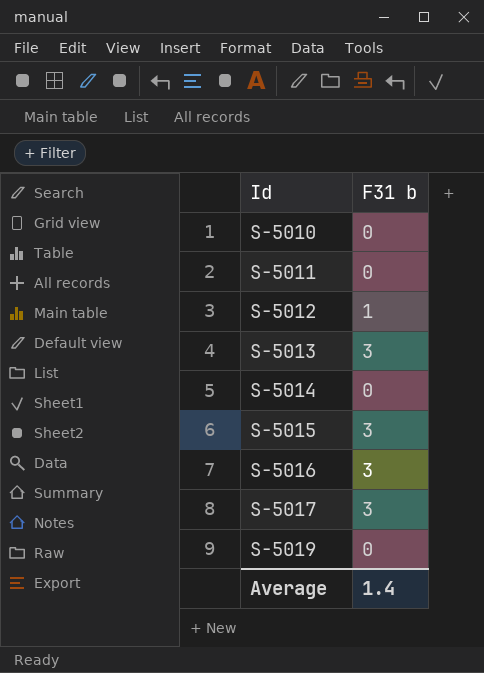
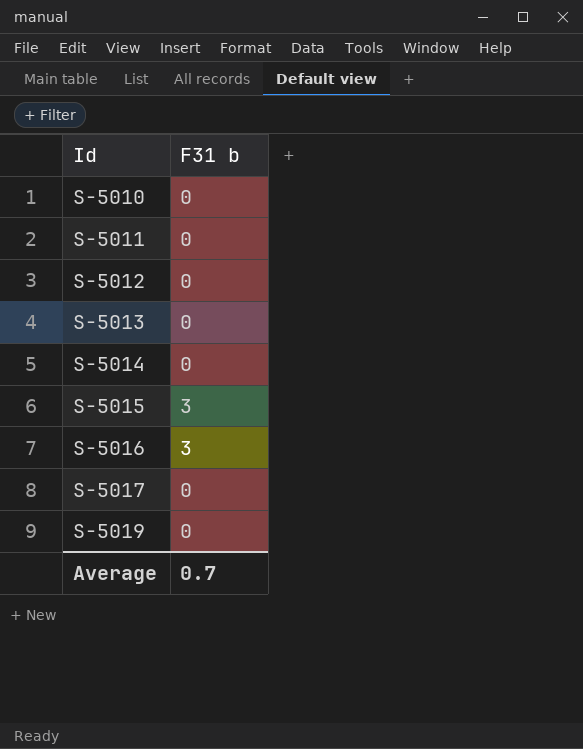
S-5012 | F31 b: 1 -> 0
S-5013 | F31 b: 3 -> 0
S-5017 | F31 b: 3 -> 0
Average | F31 b: 1.4 -> 0.7

